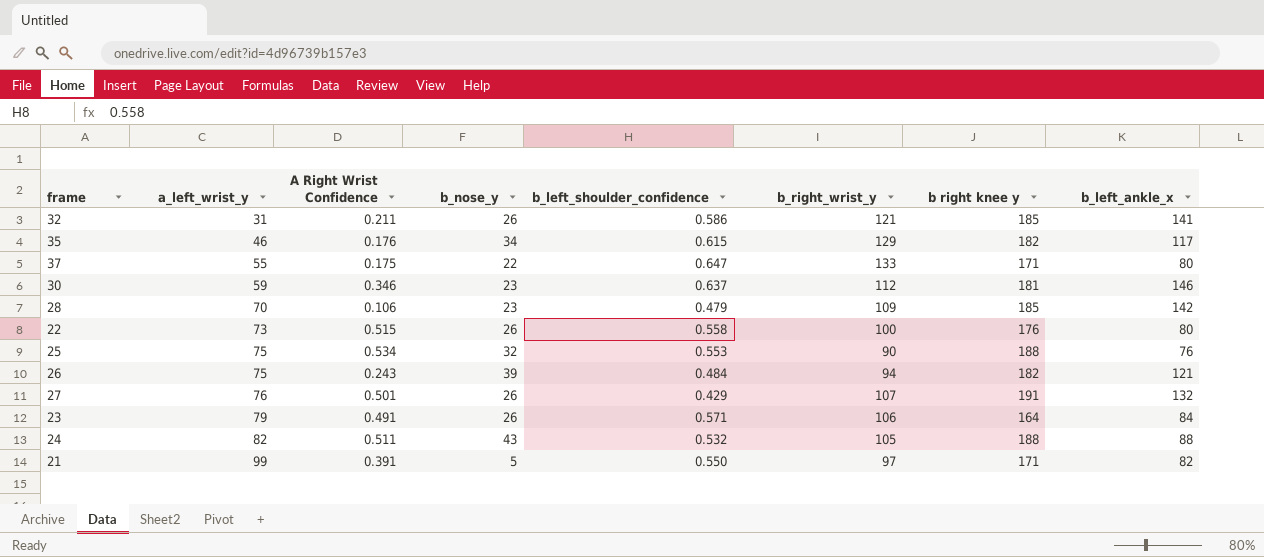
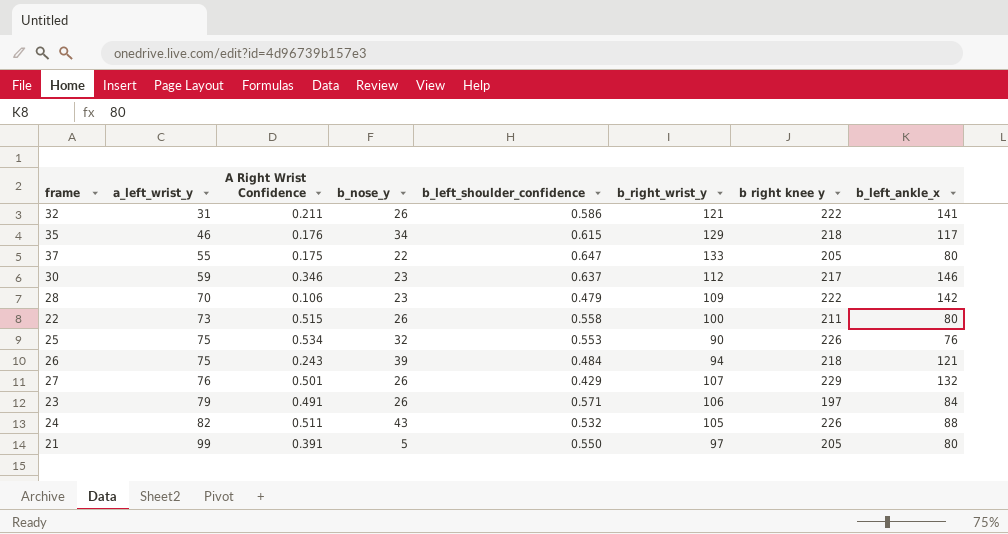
32 | b right knee y: 185 -> 222
35 | b right knee y: 182 -> 218
37 | b right knee y: 171 -> 205
30 | b right knee y: 181 -> 217
28 | b right knee y: 185 -> 222
22 | b right knee y: 176 -> 211
25 | b right knee y: 188 -> 226
26 | b right knee y: 182 -> 218
27 | b right knee y: 191 -> 229
23 | b right knee y: 164 -> 197
24 | b right knee y: 188 -> 226
21 | b right knee y: 171 -> 205
21 | b_left_ankle_x: 82 -> 80

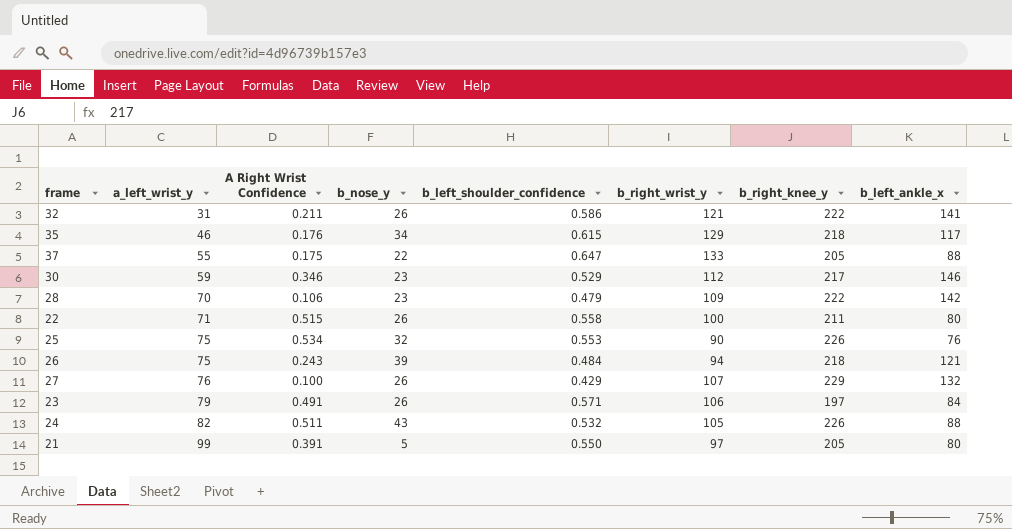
column name: b right knee y -> b_right_knee_y
37 | b_left_ankle_x: 80 -> 88
30 | b_left_shoulder_confidence: 0.637 -> 0.529
22 | a_left_wrist_y: 73 -> 71
27 | A Right Wrist Confidence: 0.501 -> 0.100

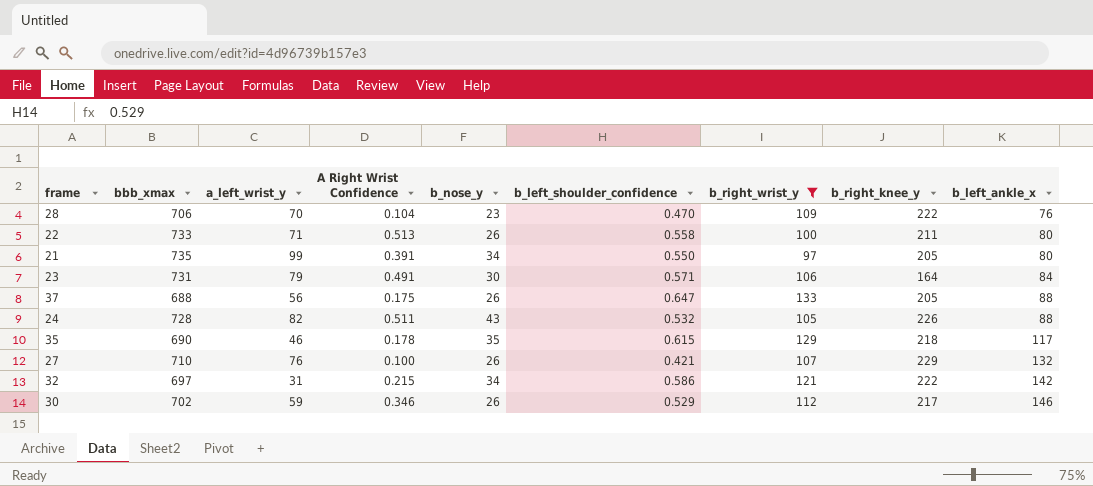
filter: none -> b_right_wrist_y >= 97
row order: a_left_wrist_y ascending -> b_left_ankle_x ascending
column bbb_xmax | position: none -> 2
28 | A Right Wrist Confidence: 0.106 -> 0.104
28 | b_left_shoulder_confidence: 0.479 -> 0.470
28 | b_left_ankle_x: 142 -> 76
22 | A Right Wrist Confidence: 0.515 -> 0.513
21 | b_nose_y: 5 -> 34
23 | b_nose_y: 26 -> 30
23 | b_right_knee_y: 197 -> 164
37 | a_left_wrist_y: 55 -> 56
37 | b_nose_y: 22 -> 26
35 | A Right Wrist Confidence: 0.176 -> 0.178
35 | b_nose_y: 34 -> 35
27 | b_left_shoulder_confidence: 0.429 -> 0.421
32 | A Right Wrist Confidence: 0.211 -> 0.215
32 | b_nose_y: 26 -> 34
32 | b_left_ankle_x: 141 -> 142
30 | b_nose_y: 23 -> 26

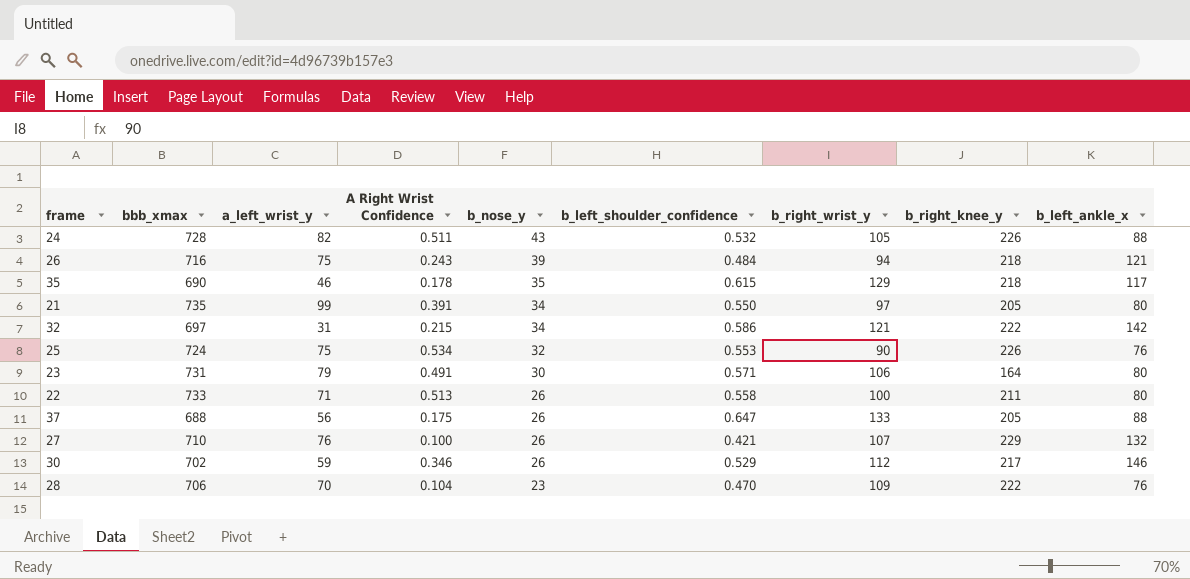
filter: b_right_wrist_y >= 97 -> none
row order: b_left_ankle_x ascending -> b_nose_y descending
23 | b_left_ankle_x: 84 -> 80

